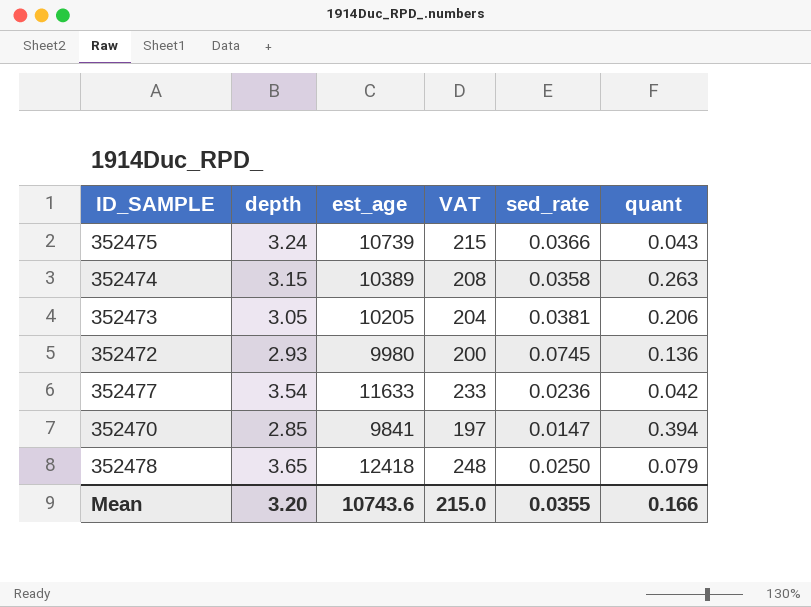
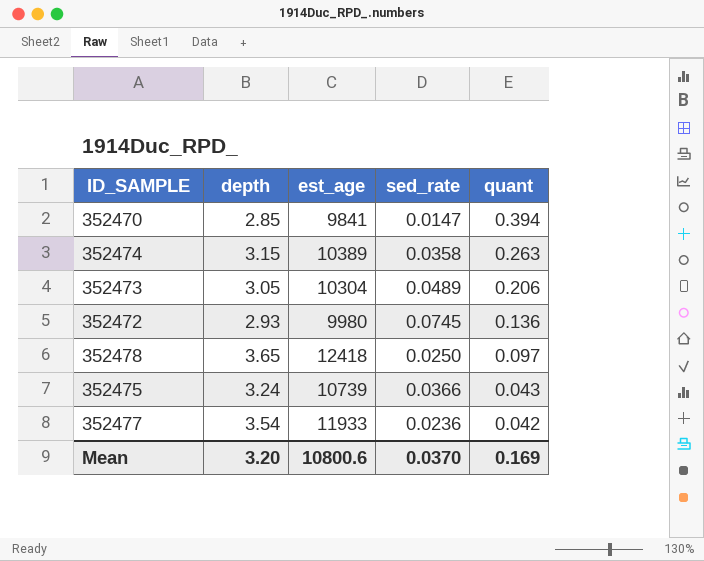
row order: none -> quant descending
column VAT | formula: [est_age] * 0.02 -> none
352473 | est_age: 10205 -> 10304
352473 | sed_rate: 0.0381 -> 0.0489
352478 | quant: 0.079 -> 0.097
352477 | est_age: 11633 -> 11933
Mean | est_age: 10743.6 -> 10800.6
Mean | sed_rate: 0.0355 -> 0.0370
Mean | quant: 0.166 -> 0.169

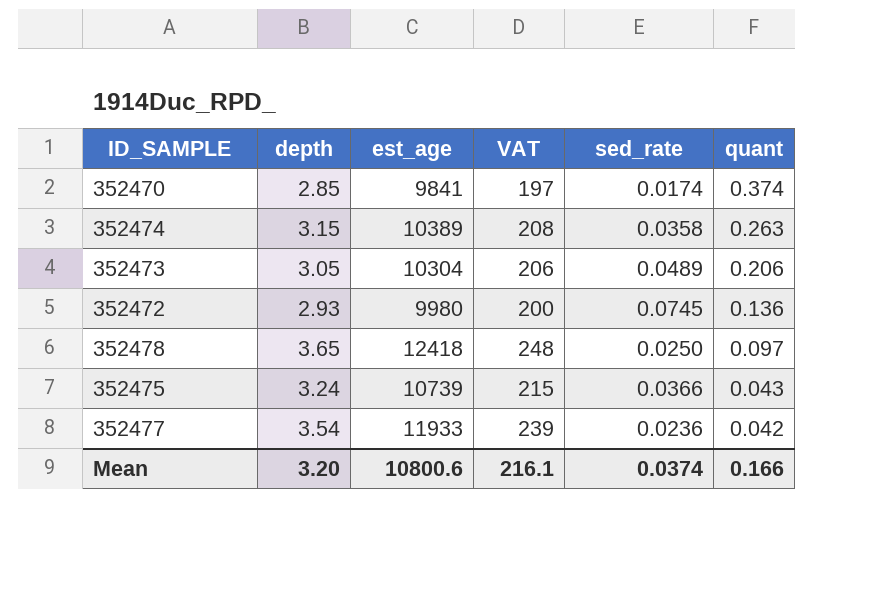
column VAT | formula: none -> [est_age] * 0.02
352470 | sed_rate: 0.0147 -> 0.0174
352470 | quant: 0.394 -> 0.374
Mean | sed_rate: 0.0370 -> 0.0374
Mean | quant: 0.169 -> 0.166

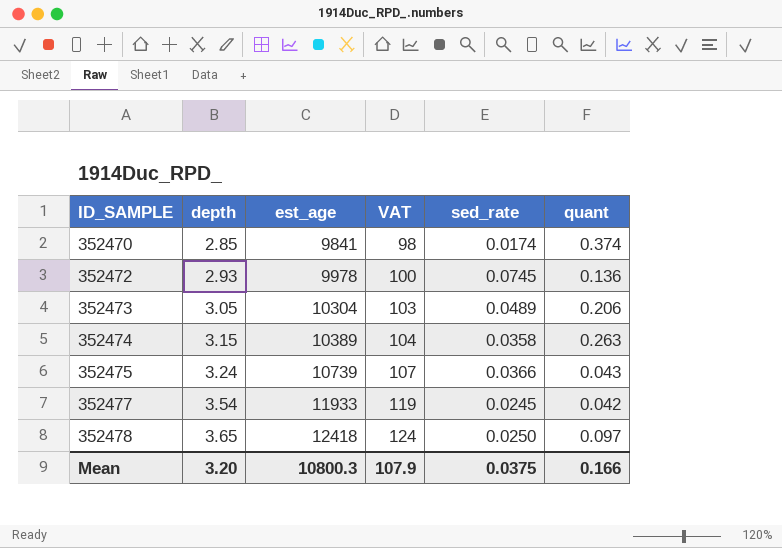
row order: quant descending -> ID_SAMPLE ascending
column VAT | formula: [est_age] * 0.02 -> [est_age] * 0.01
352472 | est_age: 9980 -> 9978
352477 | sed_rate: 0.0236 -> 0.0245
Mean | est_age: 10800.6 -> 10800.3
Mean | VAT: 216.1 -> 107.9
Mean | sed_rate: 0.0374 -> 0.0375

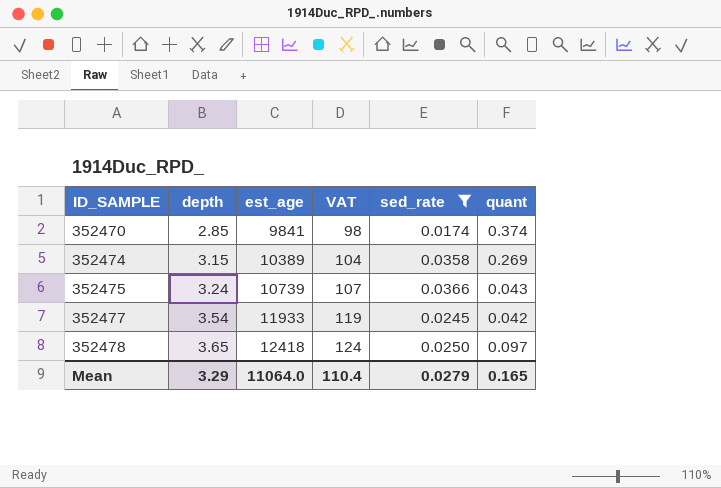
filter: none -> sed_rate <= 0.0366
352474 | quant: 0.263 -> 0.269
Mean | depth: 3.20 -> 3.29
Mean | est_age: 10800.3 -> 11064.0
Mean | VAT: 107.9 -> 110.4
Mean | sed_rate: 0.0375 -> 0.0279
Mean | quant: 0.166 -> 0.165

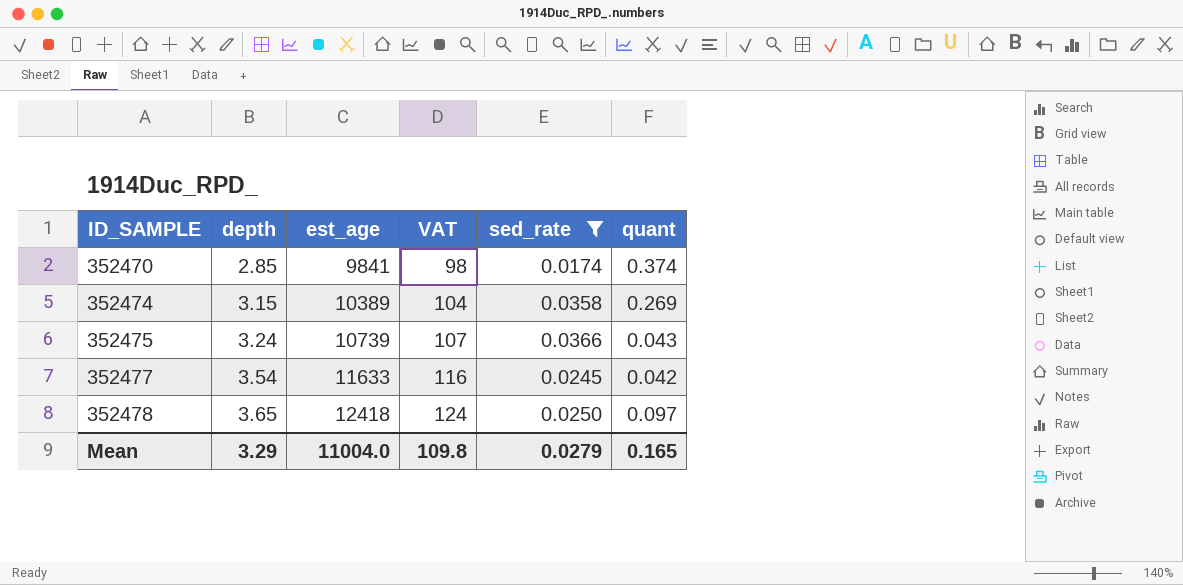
352477 | est_age: 11933 -> 11633
352477 | VAT: 119 -> 116
Mean | est_age: 11064.0 -> 11004.0
Mean | VAT: 110.4 -> 109.8

